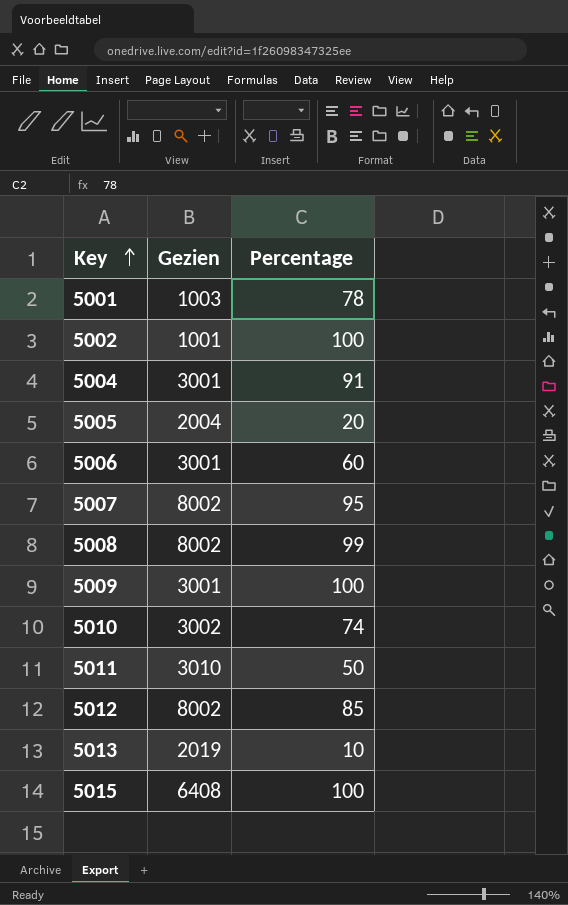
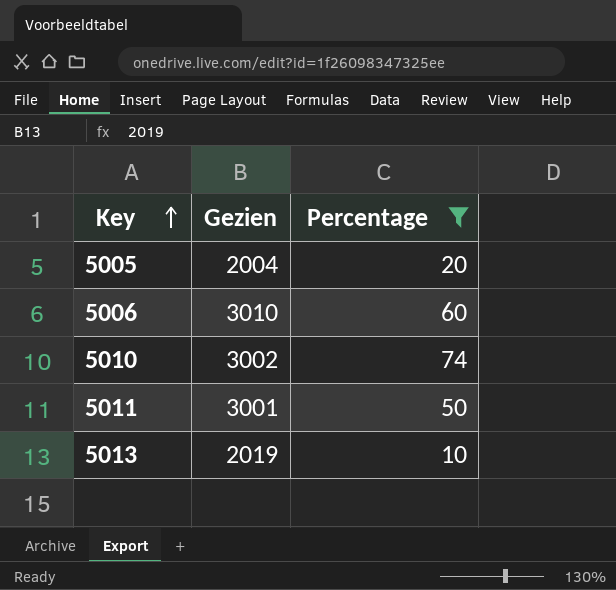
filter: none -> Percentage <= 74
5006 | Gezien: 3001 -> 3010
5011 | Gezien: 3010 -> 3001

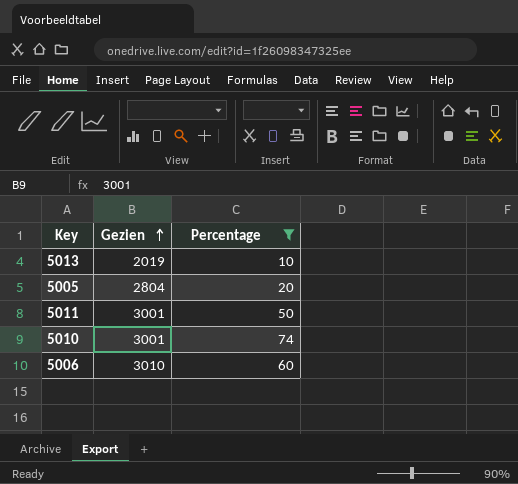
row order: Key ascending -> Gezien ascending
5005 | Gezien: 2004 -> 2804
5010 | Gezien: 3002 -> 3001

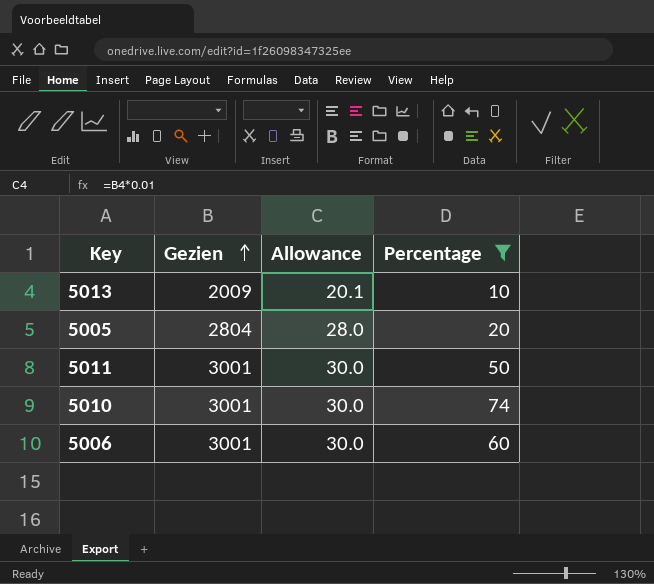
column Allowance | formula: none -> [Gezien] * 0.01
5013 | Gezien: 2019 -> 2009
5006 | Gezien: 3010 -> 3001

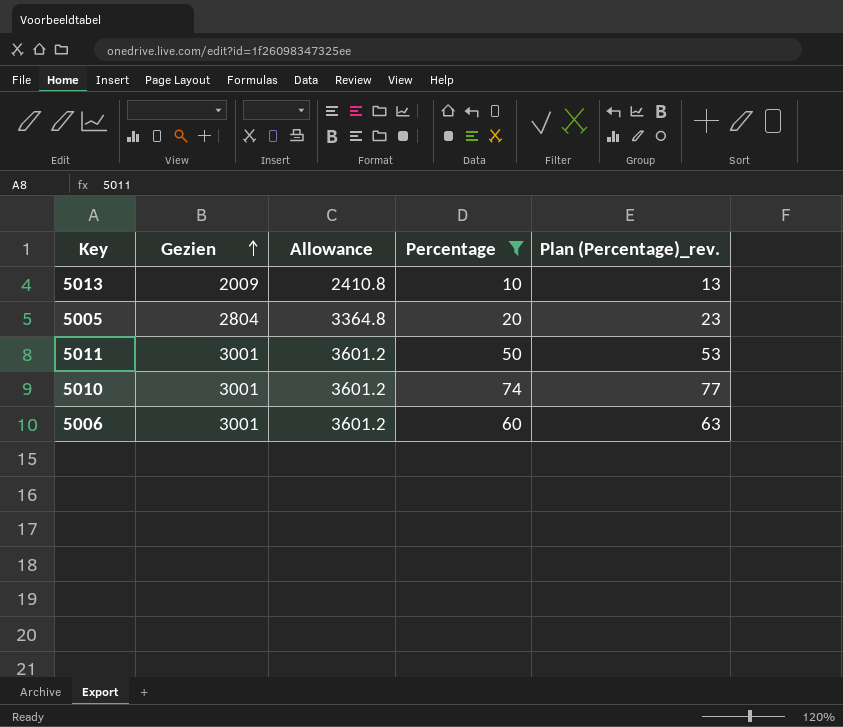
column Allowance | formula: [Gezien] * 0.01 -> [Gezien] * 1.2
column Plan (Percentage)_rev. | formula: none -> [Percentage] + 3

